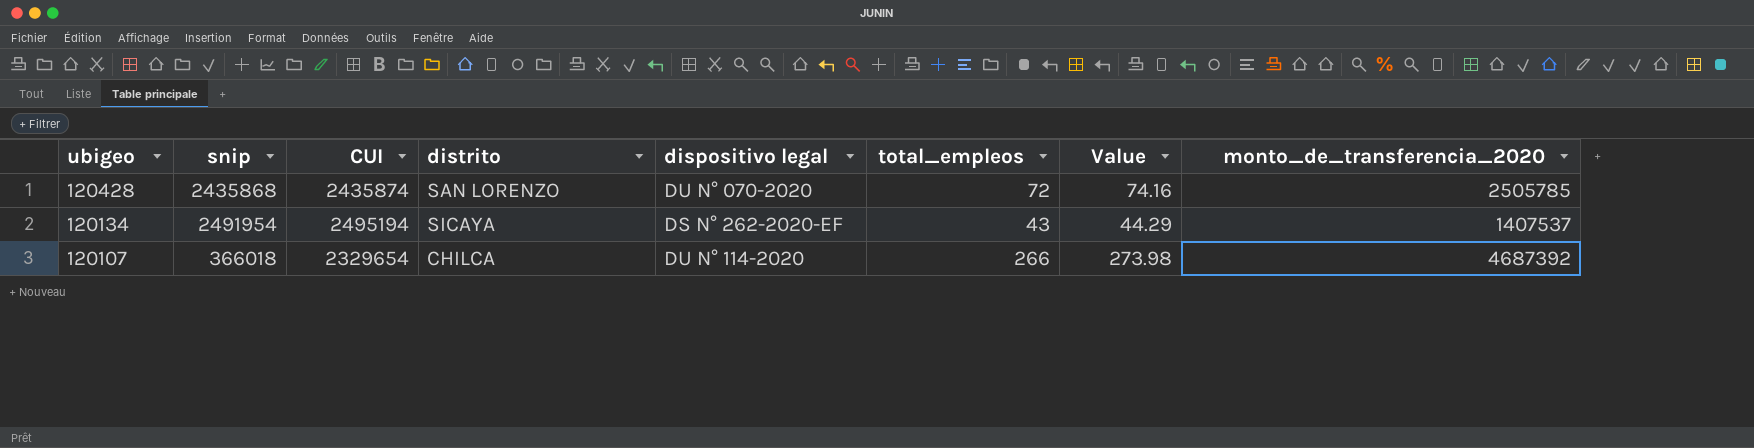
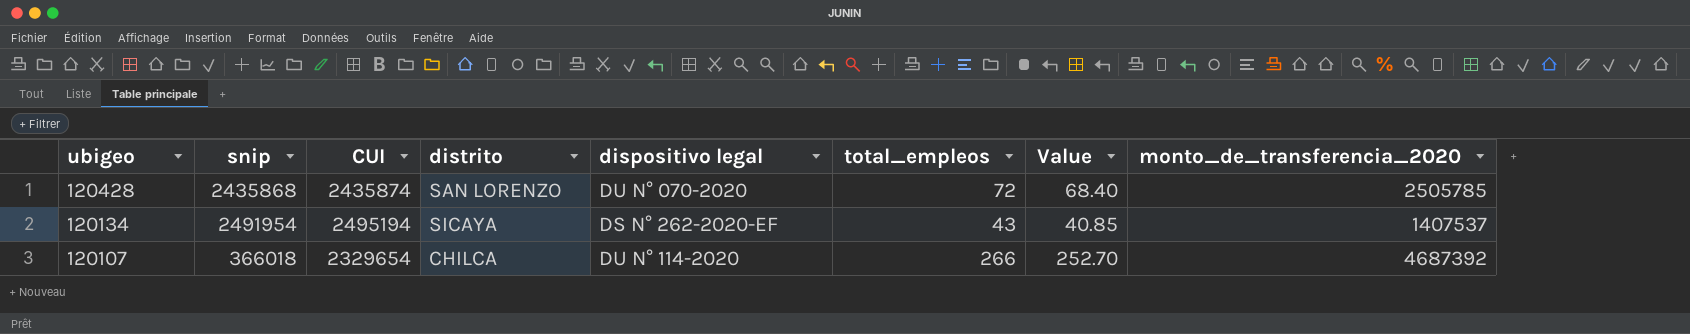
column Value | formula: [total_empleos] * 1.03 -> [total_empleos] * 0.95

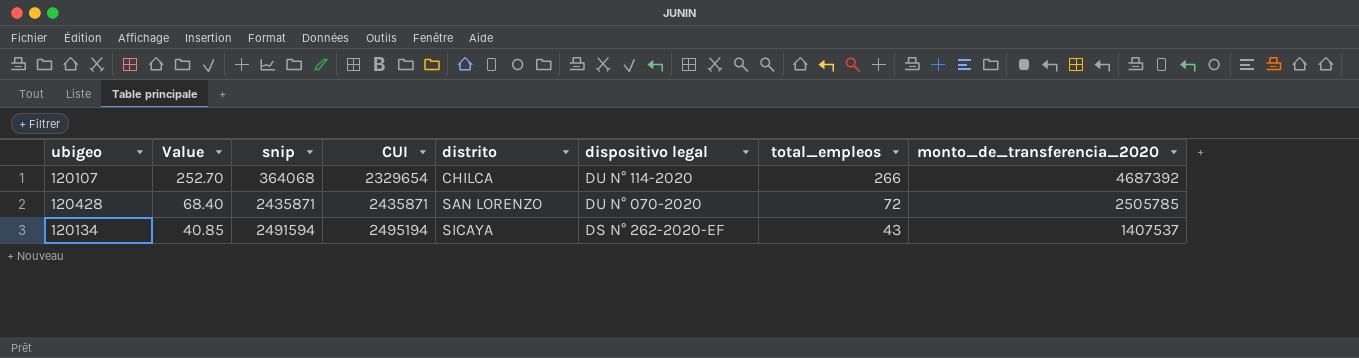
row order: ubigeo descending -> Value descending
column Value | position: 7 -> 2
120107 | snip: 366018 -> 364068
120428 | snip: 2435868 -> 2435871
120428 | CUI: 2435874 -> 2435871
120134 | snip: 2491954 -> 2491594

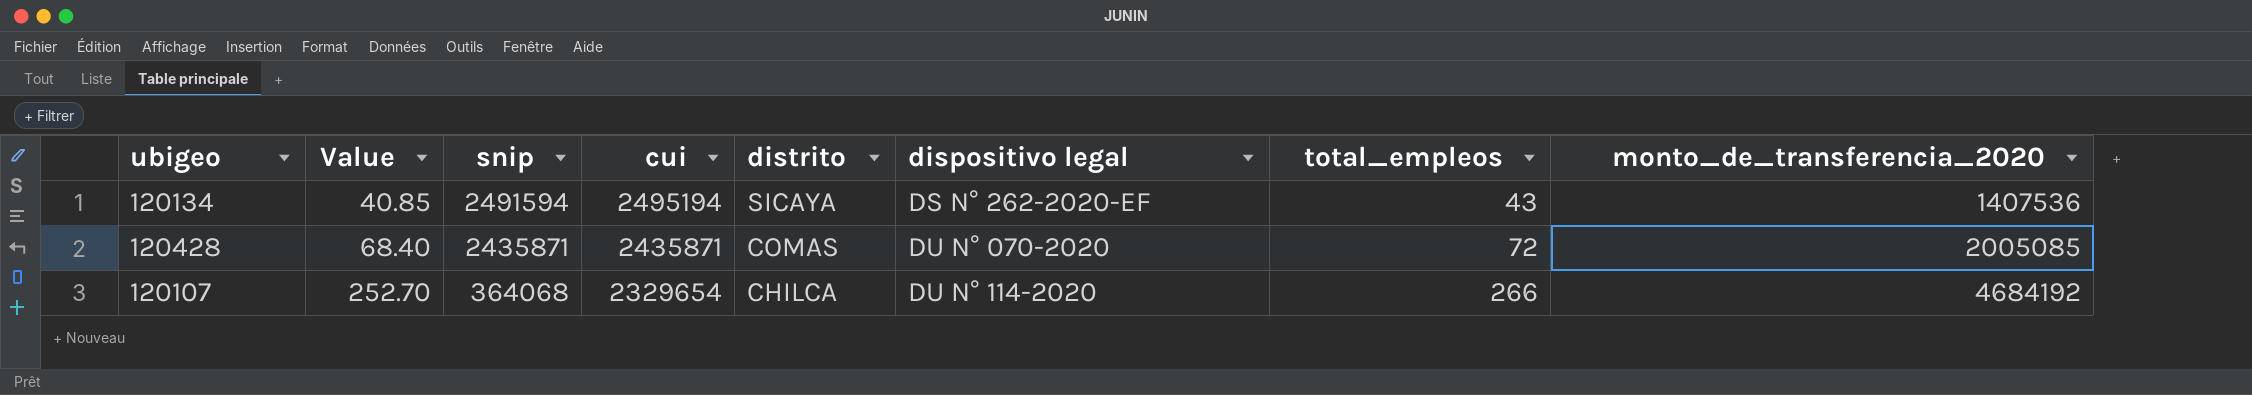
row order: Value descending -> Value ascending
column name: CUI -> cui
120134 | monto_de_transferencia_2020: 1407537 -> 1407536
120428 | distrito: SAN LORENZO -> COMAS
120428 | monto_de_transferencia_2020: 2505785 -> 2005085
120107 | monto_de_transferencia_2020: 4687392 -> 4684192

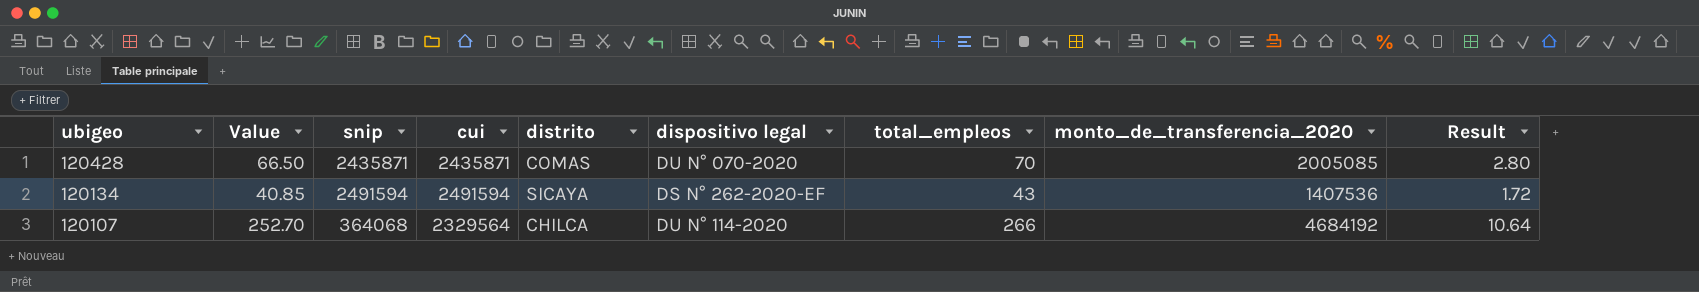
row order: Value ascending -> ubigeo descending
column Result | formula: none -> [total_empleos] * 0.04
120428 | Value: 68.40 -> 66.50
120428 | total_empleos: 72 -> 70
120134 | cui: 2495194 -> 2491594
120107 | cui: 2329654 -> 2329564

